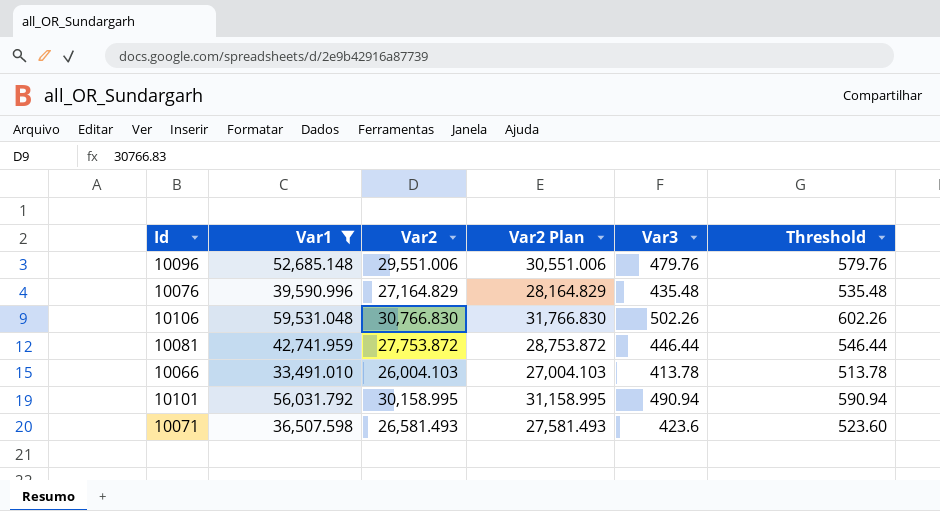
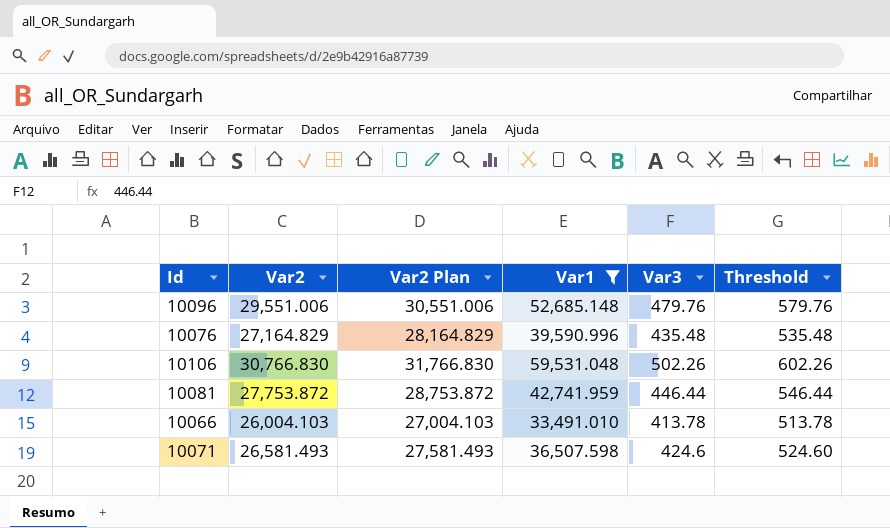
column Var1 | position: 2 -> 4
row 10101: 56,031.792 | 30,158.995 | 31,158.995 | 490.94 | 590.94 -> none
10071 | Var3: 423.6 -> 424.6
10071 | Threshold: 523.60 -> 524.60

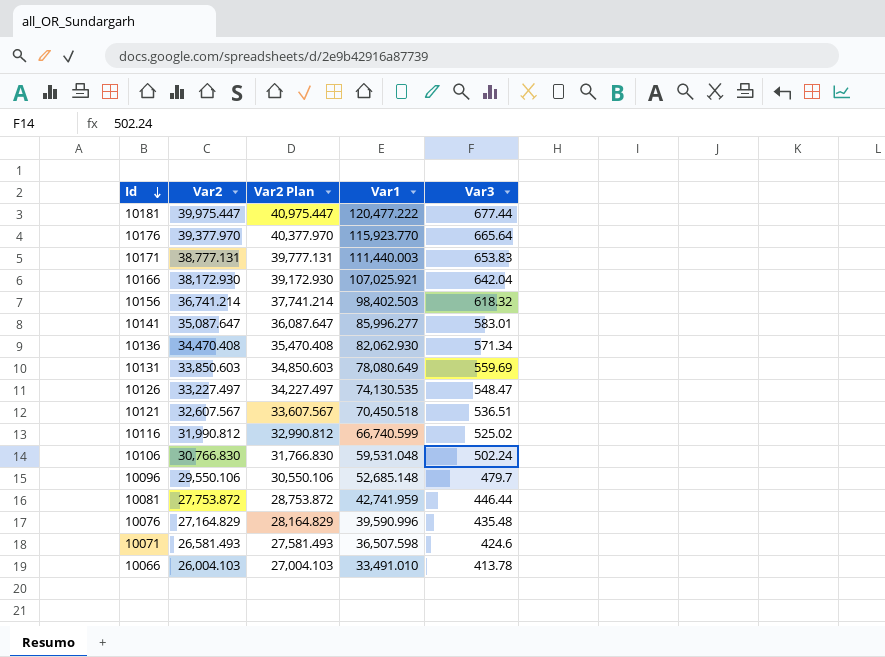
filter: Var1 <= 59,531.048 -> none
row order: none -> Id descending
column Threshold | formula: [Var3] + 100 -> none
10106 | Var3: 502.26 -> 502.24
10096 | Var2: 29,551.006 -> 29,550.106
10096 | Var2 Plan: 30,551.006 -> 30,550.106
10096 | Var3: 479.76 -> 479.7

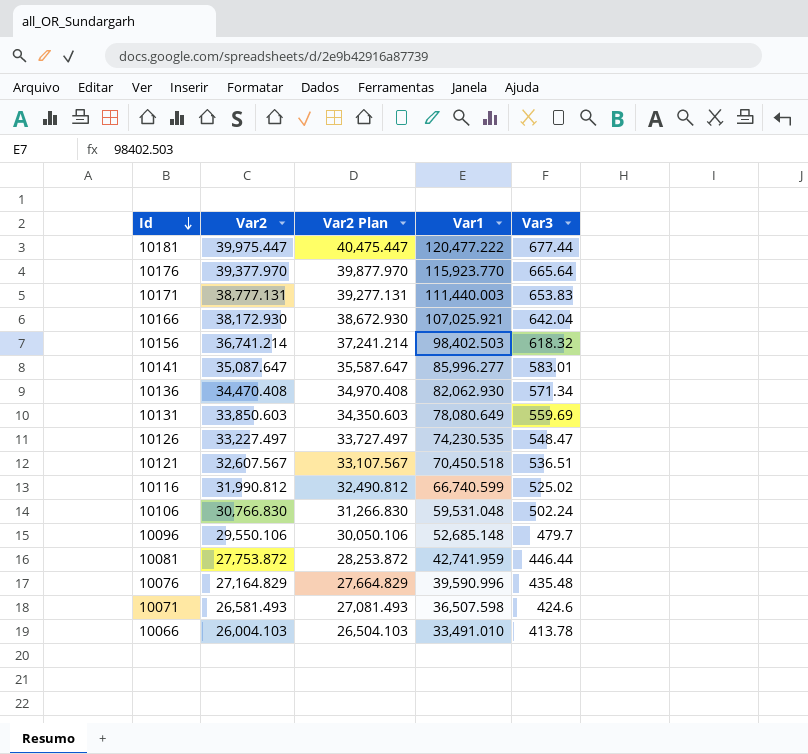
column Var2 Plan | formula: [Var2] + 1000 -> [Var2] + 500
10126 | Var1: 74,130.535 -> 74,230.535

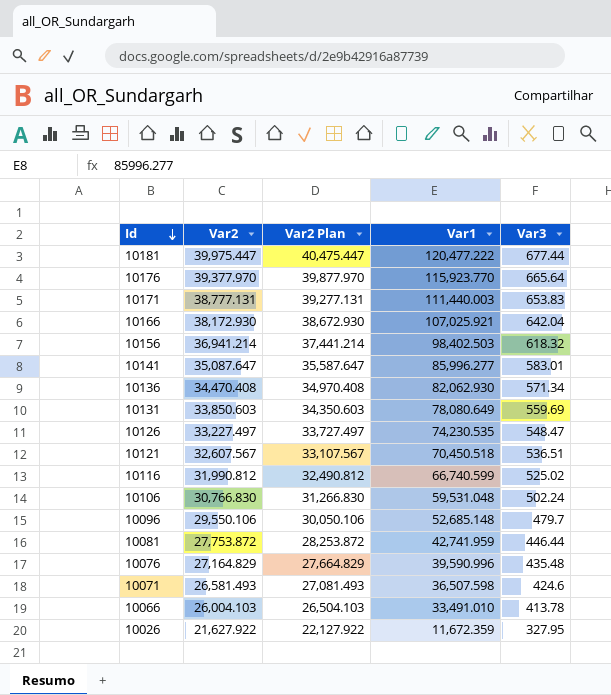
10156 | Var2: 36,741.214 -> 36,941.214
10156 | Var2 Plan: 37,241.214 -> 37,441.214
row 10026: none -> 21,627.922 | 22,127.922 | 11,672.359 | 327.95

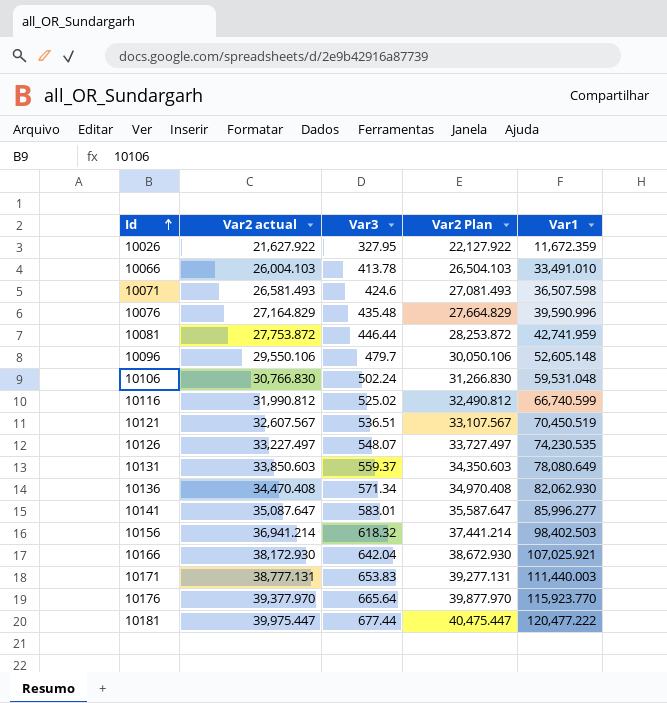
row order: Id descending -> Id ascending
column name: Var2 -> Var2 actual
column Var3 | position: 5 -> 3
10096 | Var1: 52,685.148 -> 52,605.148
10121 | Var1: 70,450.518 -> 70,450.519
10126 | Var3: 548.47 -> 548.07
10131 | Var3: 559.69 -> 559.37

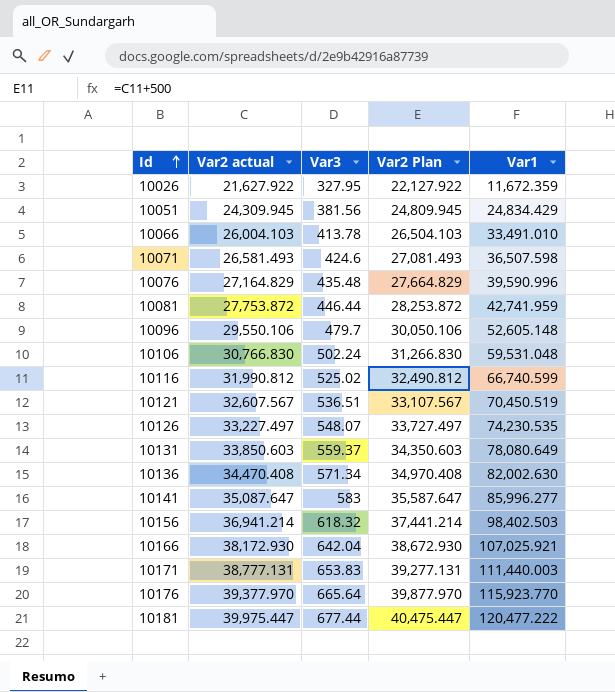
row 10051: none -> 24,309.945 | 381.56 | 24,809.945 | 24,834.429
10136 | Var1: 82,062.930 -> 82,002.630
10141 | Var3: 583.01 -> 583

